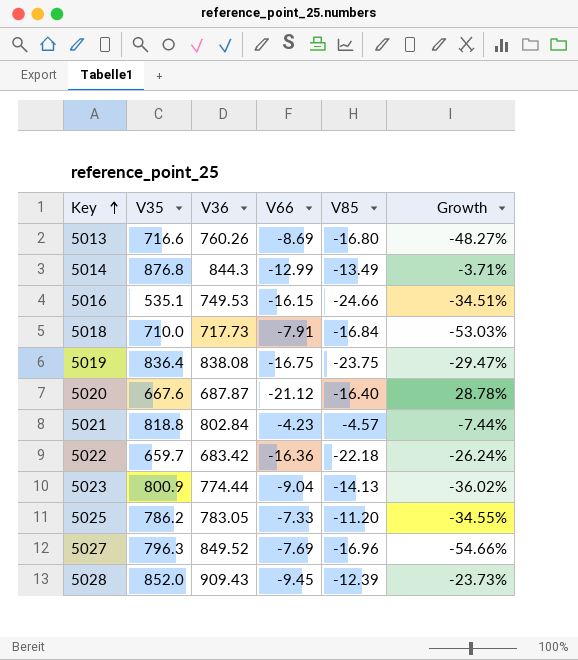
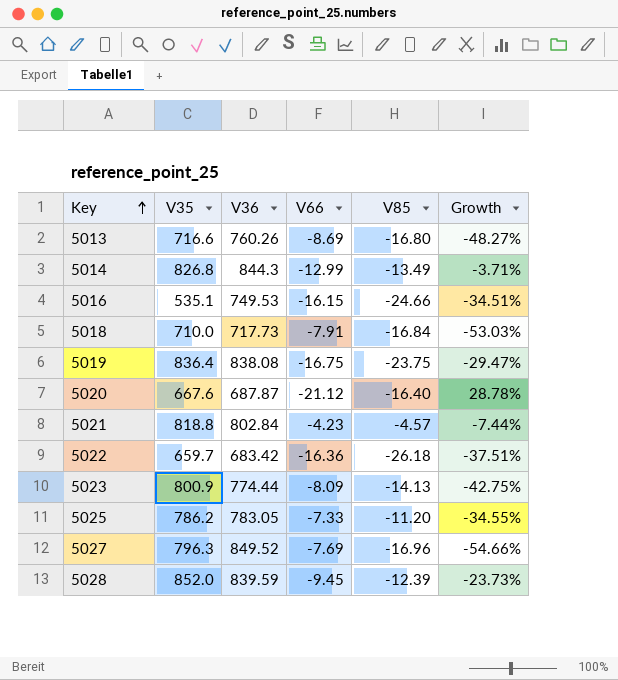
5014 | V35: 876.8 -> 826.8
5022 | V85: -22.18 -> -26.18
5022 | Growth: -26.24% -> -37.51%
5023 | V66: -9.04 -> -8.09
5023 | Growth: -36.02% -> -42.75%
5028 | V36: 909.43 -> 839.59

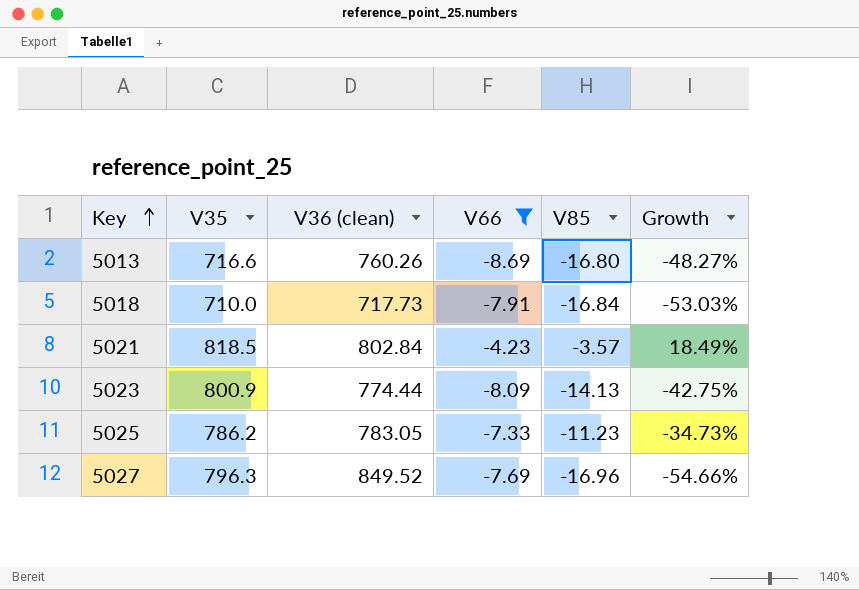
filter: none -> V66 >= -8.69
column name: V36 -> V36 (clean)
5021 | V35: 818.8 -> 818.5
5021 | V85: -4.57 -> -3.57
5021 | Growth: -7.44% -> 18.49%
5025 | V85: -11.20 -> -11.23
5025 | Growth: -34.55% -> -34.73%

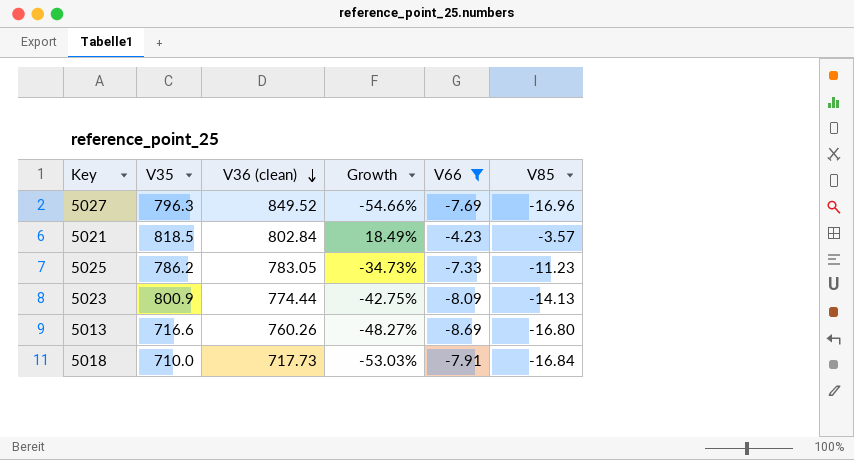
row order: Key ascending -> V36 (clean) descending
column Growth | position: 6 -> 4

